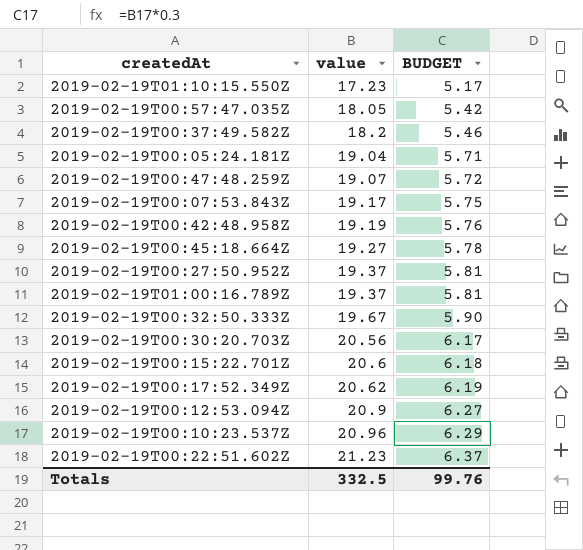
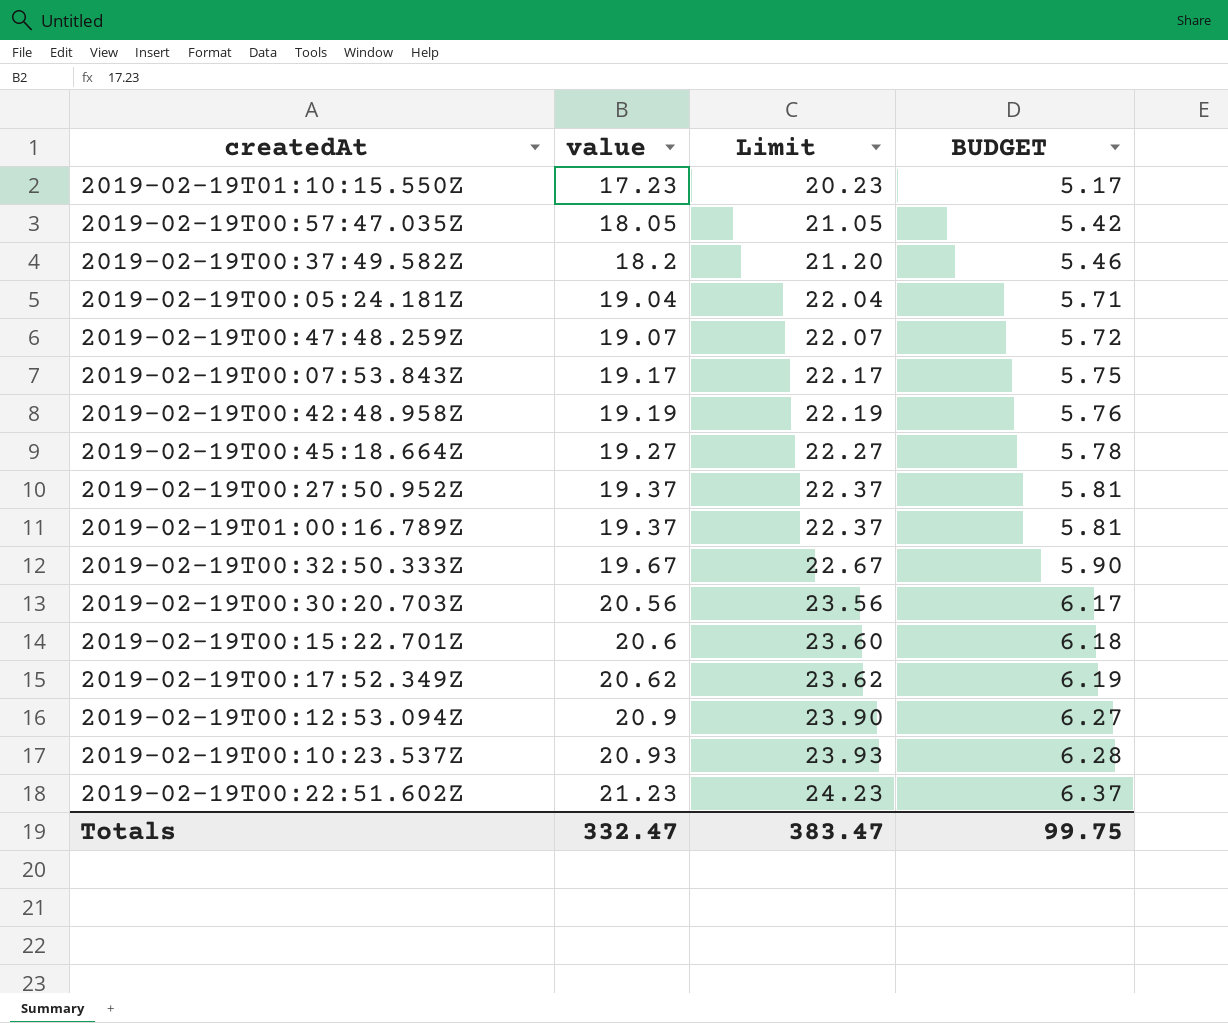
column Limit | formula: none -> [value] + 3
2019-02-19T00:10:23.537Z | value: 20.96 -> 20.93
2019-02-19T00:10:23.537Z | BUDGET: 6.29 -> 6.28
Totals | value: 332.5 -> 332.47
Totals | BUDGET: 99.76 -> 99.75

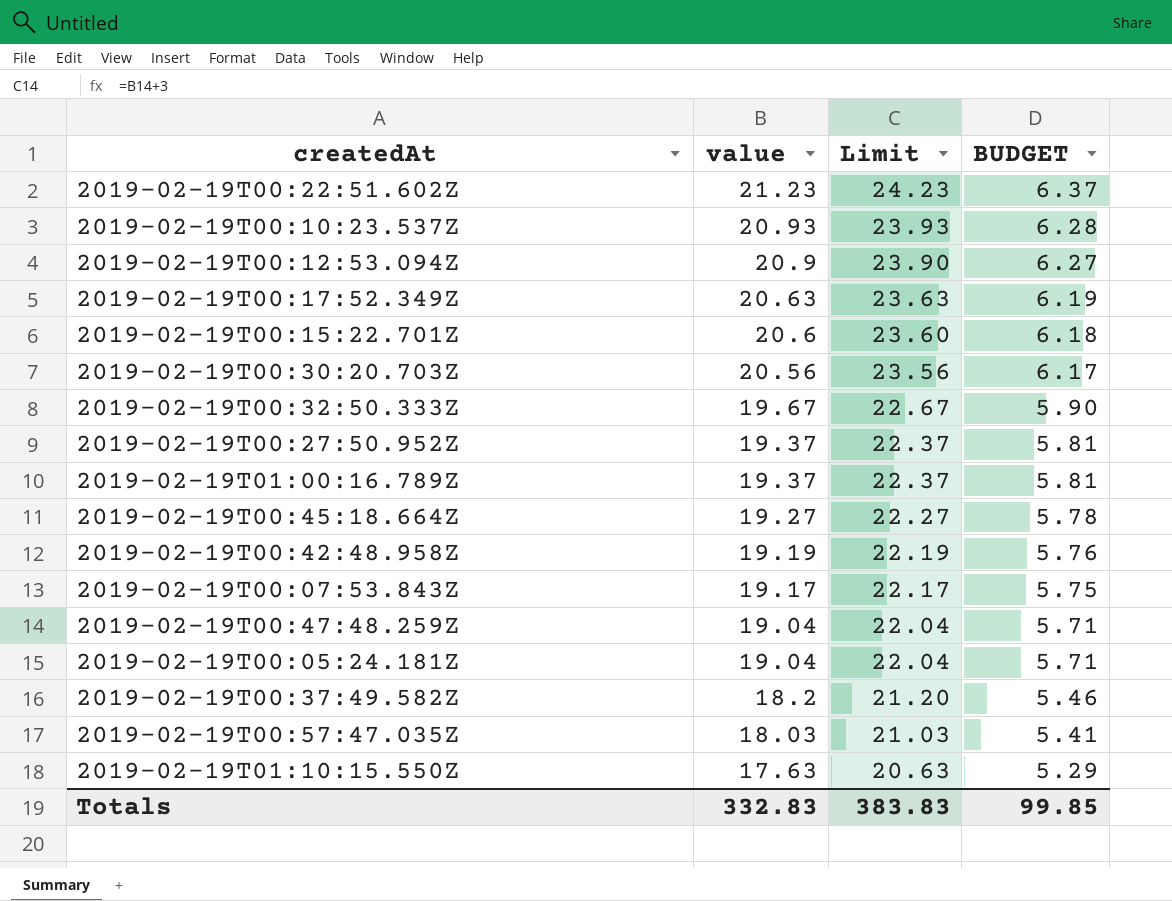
row order: value ascending -> value descending
2019-02-19T00:17:52.349Z | value: 20.62 -> 20.63
2019-02-19T00:17:52.349Z | Limit: 23.62 -> 23.63
2019-02-19T00:47:48.259Z | value: 19.07 -> 19.04
2019-02-19T00:47:48.259Z | Limit: 22.07 -> 22.04
2019-02-19T00:47:48.259Z | BUDGET: 5.72 -> 5.71
2019-02-19T00:57:47.035Z | value: 18.05 -> 18.03
2019-02-19T00:57:47.035Z | Limit: 21.05 -> 21.03
2019-02-19T00:57:47.035Z | BUDGET: 5.42 -> 5.41
2019-02-19T01:10:15.550Z | value: 17.23 -> 17.63
2019-02-19T01:10:15.550Z | Limit: 20.23 -> 20.63
2019-02-19T01:10:15.550Z | BUDGET: 5.17 -> 5.29
Totals | value: 332.47 -> 332.83
Totals | Limit: 383.47 -> 383.83
Totals | BUDGET: 99.75 -> 99.85

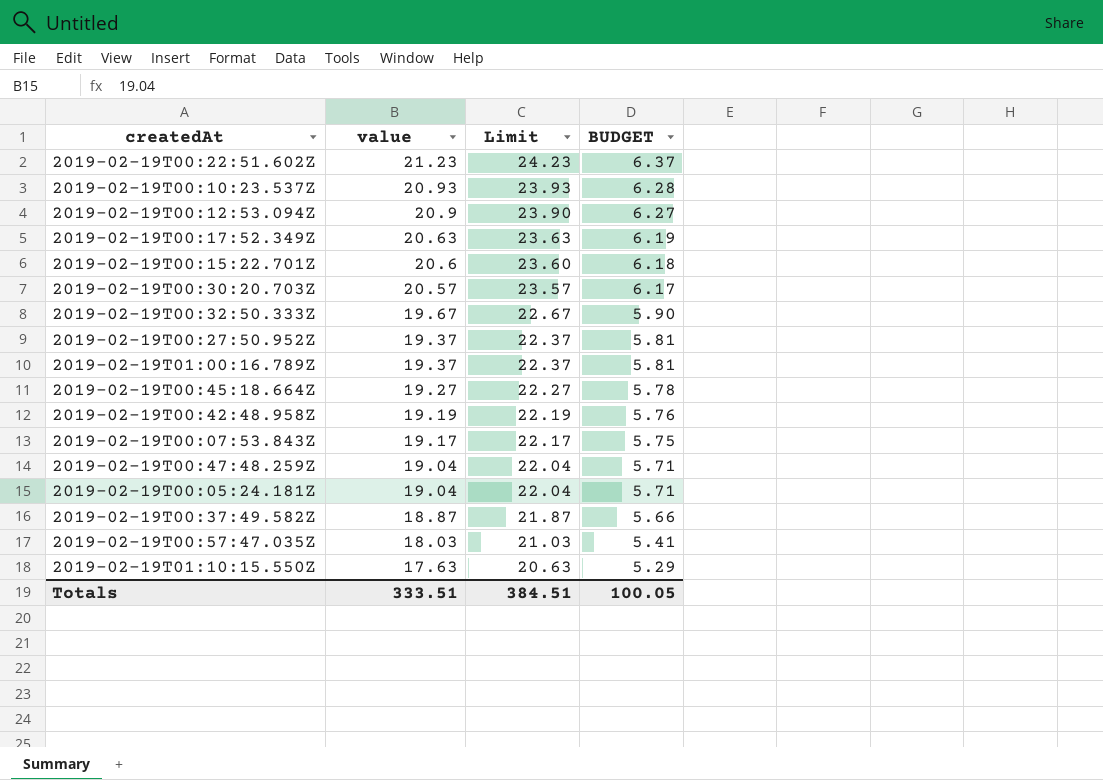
2019-02-19T00:30:20.703Z | value: 20.56 -> 20.57
2019-02-19T00:30:20.703Z | Limit: 23.56 -> 23.57
2019-02-19T00:37:49.582Z | value: 18.2 -> 18.87
2019-02-19T00:37:49.582Z | Limit: 21.20 -> 21.87
2019-02-19T00:37:49.582Z | BUDGET: 5.46 -> 5.66
Totals | value: 332.83 -> 333.51
Totals | Limit: 383.83 -> 384.51
Totals | BUDGET: 99.85 -> 100.05

